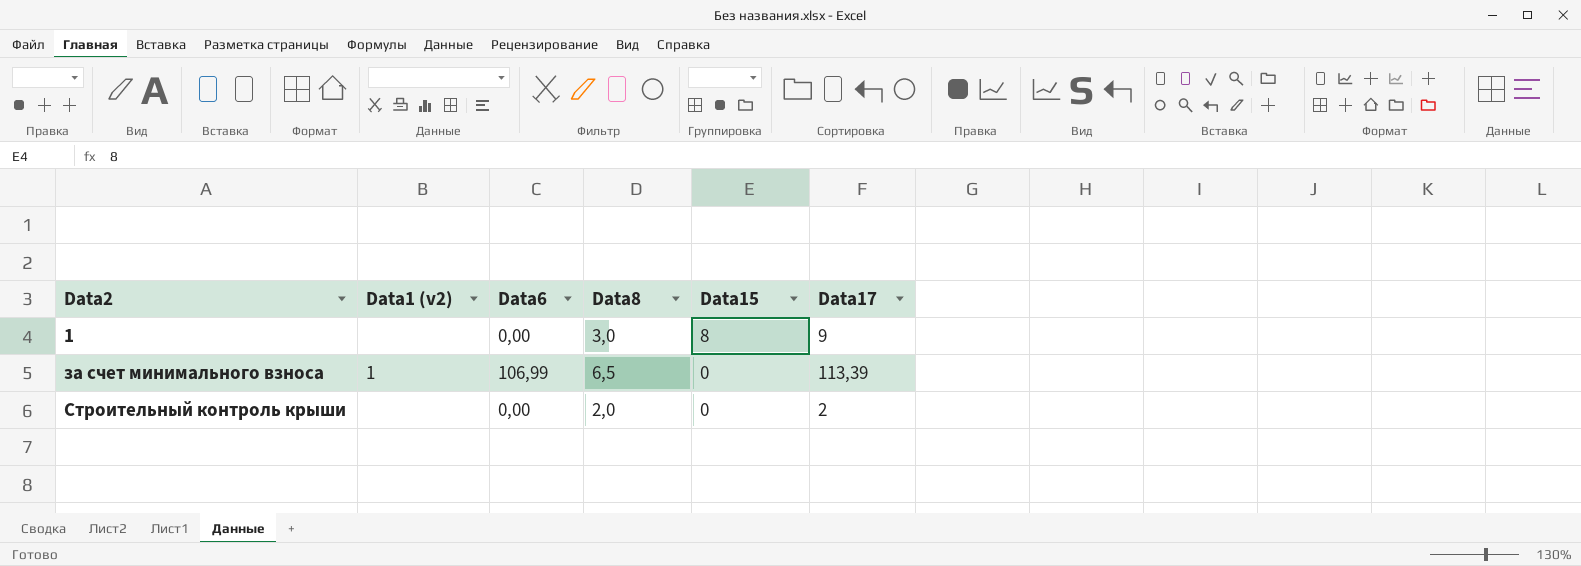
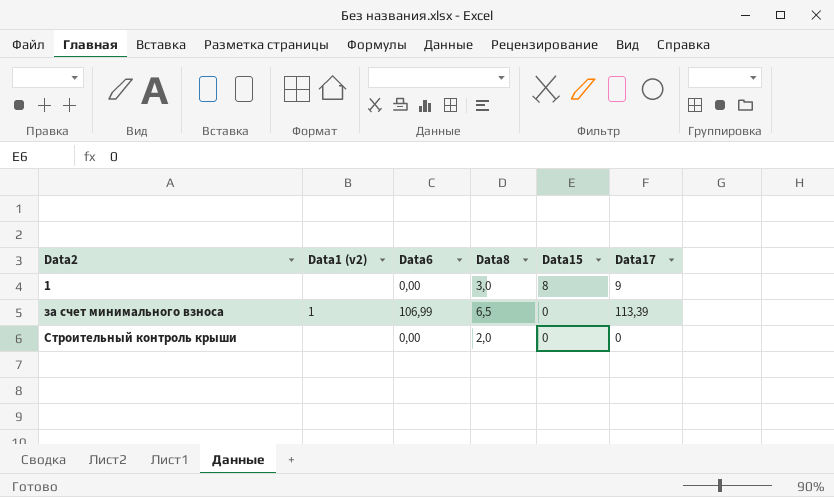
Строительный контроль крыши | Data17: 2 -> 0

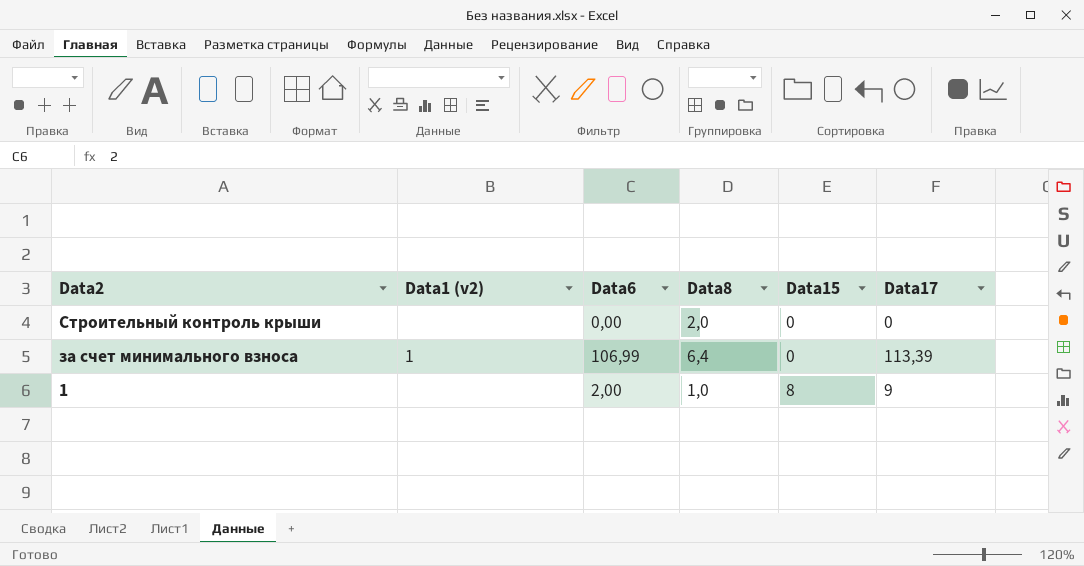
row order: Data2 ascending -> Data2 descending
за счет минимального взноса | Data8: 6,5 -> 6,4
1 | Data6: 0,00 -> 2,00
1 | Data8: 3,0 -> 1,0

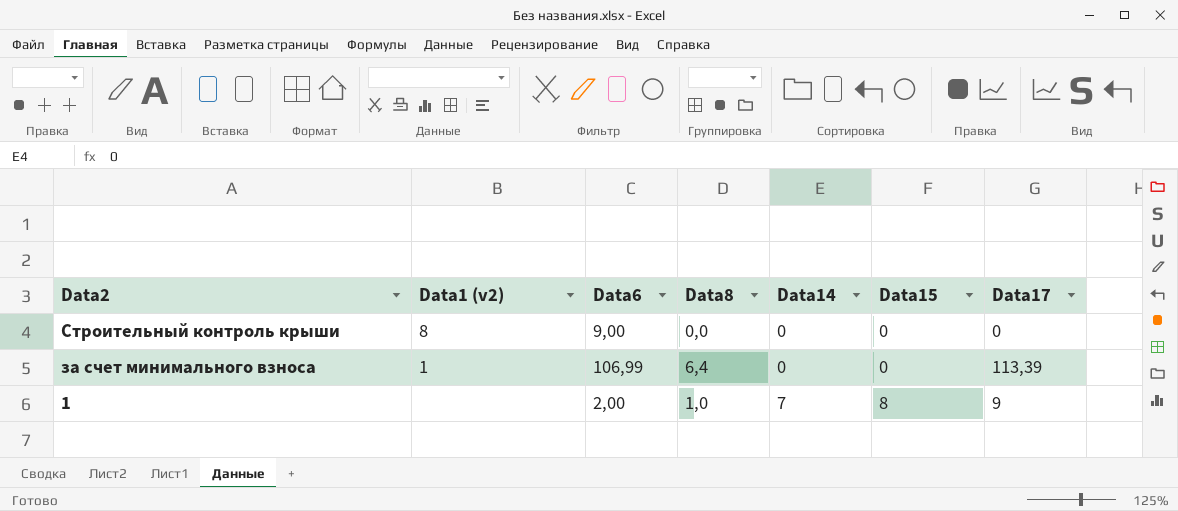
column Data14 | position: none -> 5
Строительный контроль крыши | Data1 (v2): none -> 8
Строительный контроль крыши | Data6: 0,00 -> 9,00
Строительный контроль крыши | Data8: 2,0 -> 0,0

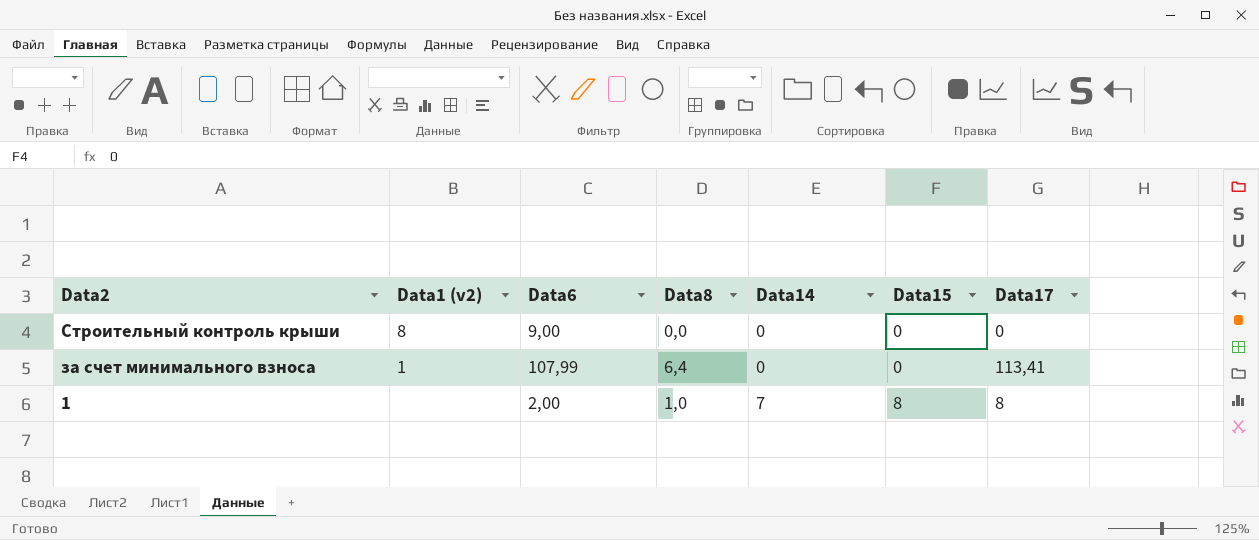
за счет минимального взноса | Data6: 106,99 -> 107,99
за счет минимального взноса | Data17: 113,39 -> 113,41
1 | Data17: 9 -> 8

